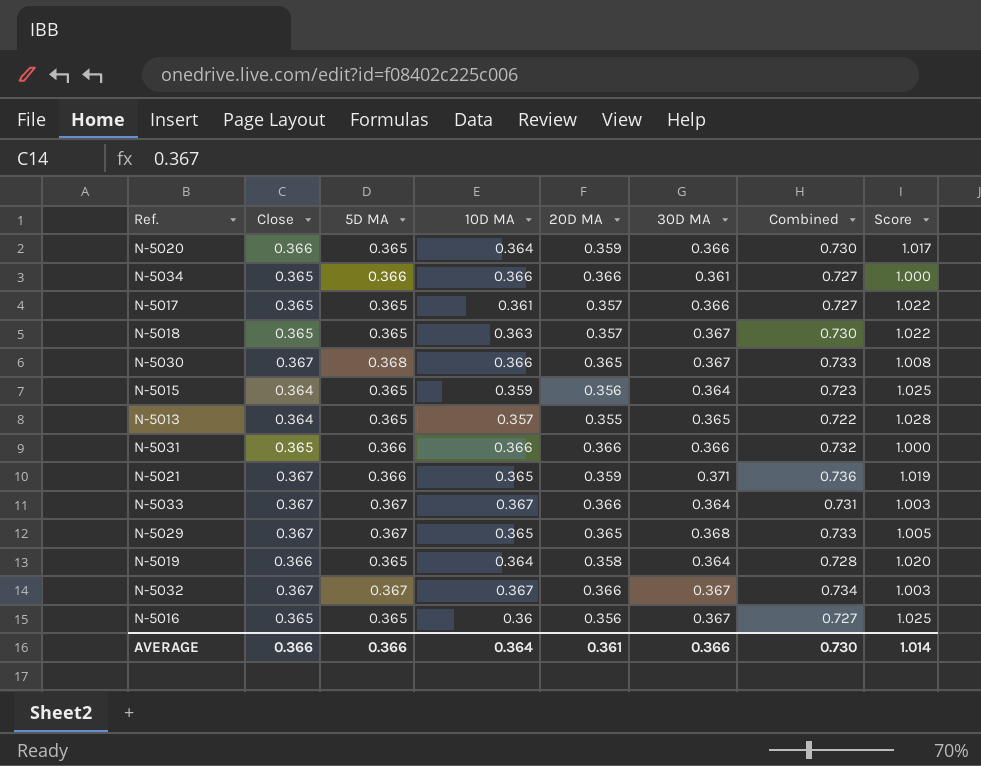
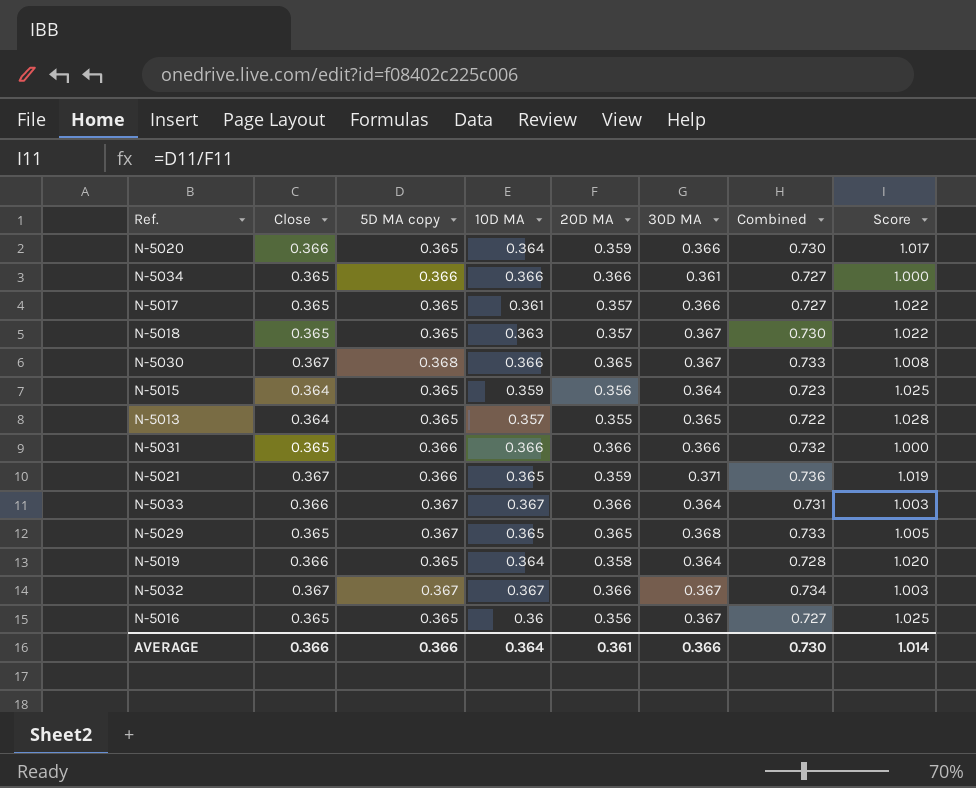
column name: 5D MA -> 5D MA copy
N-5033 | Close: 0.367 -> 0.366
N-5029 | Close: 0.367 -> 0.365

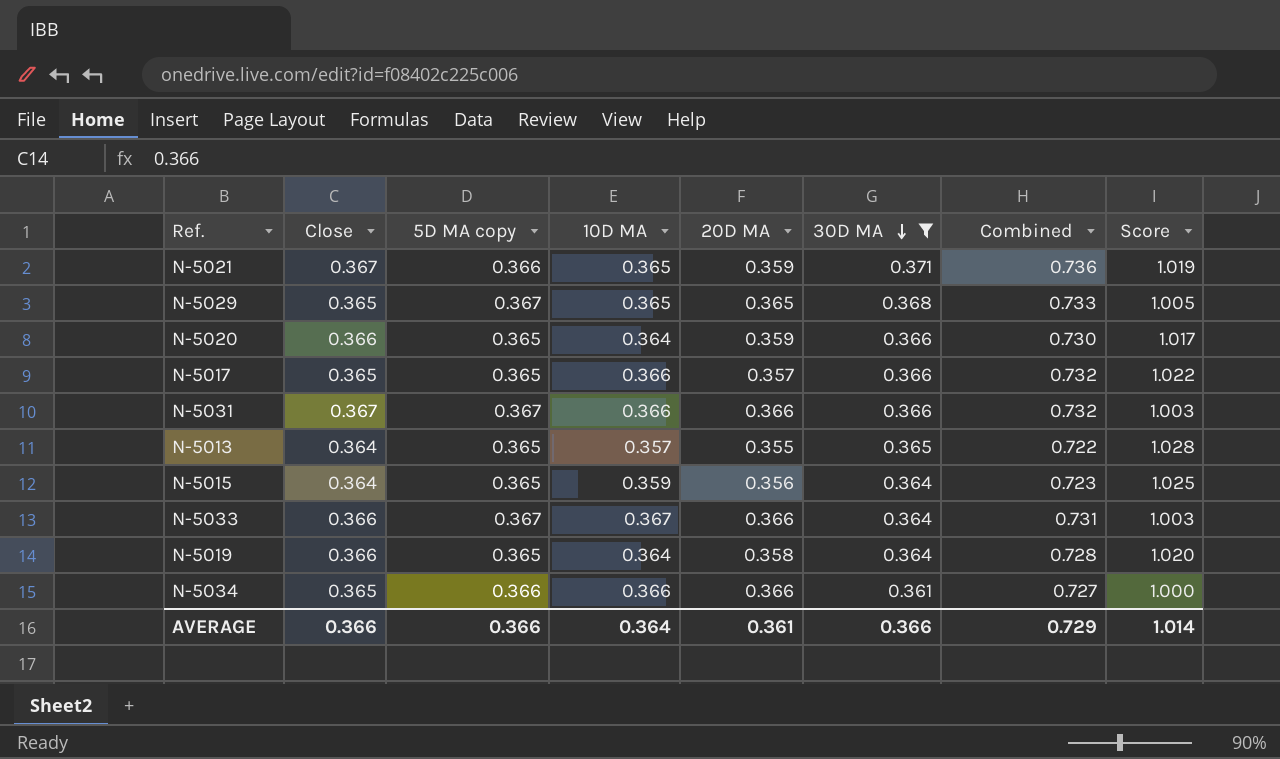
filter: none -> 30D MA != 0.367
row order: none -> 30D MA descending
N-5017 | 10D MA: 0.361 -> 0.366
N-5017 | Combined: 0.727 -> 0.732
N-5031 | Close: 0.365 -> 0.367
N-5031 | 5D MA copy: 0.366 -> 0.367
N-5031 | Score: 1.000 -> 1.003
AVERAGE | Combined: 0.730 -> 0.729

